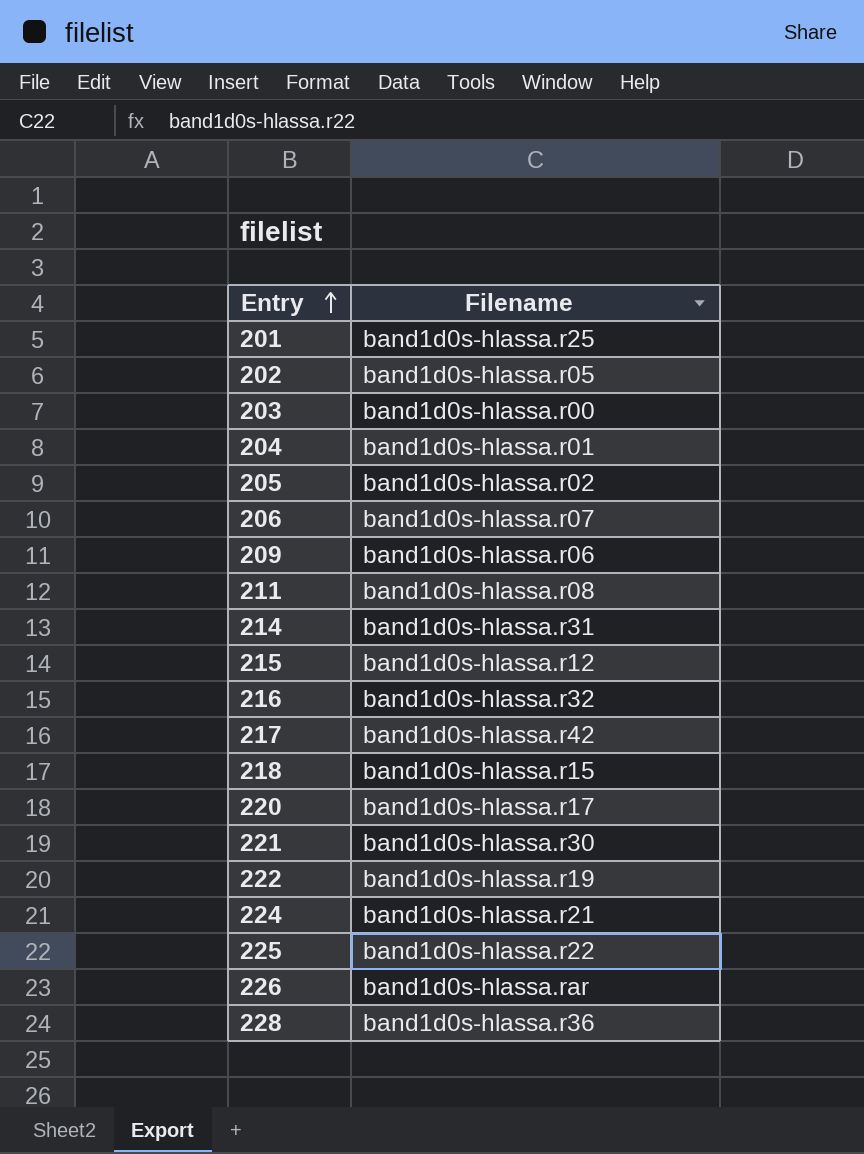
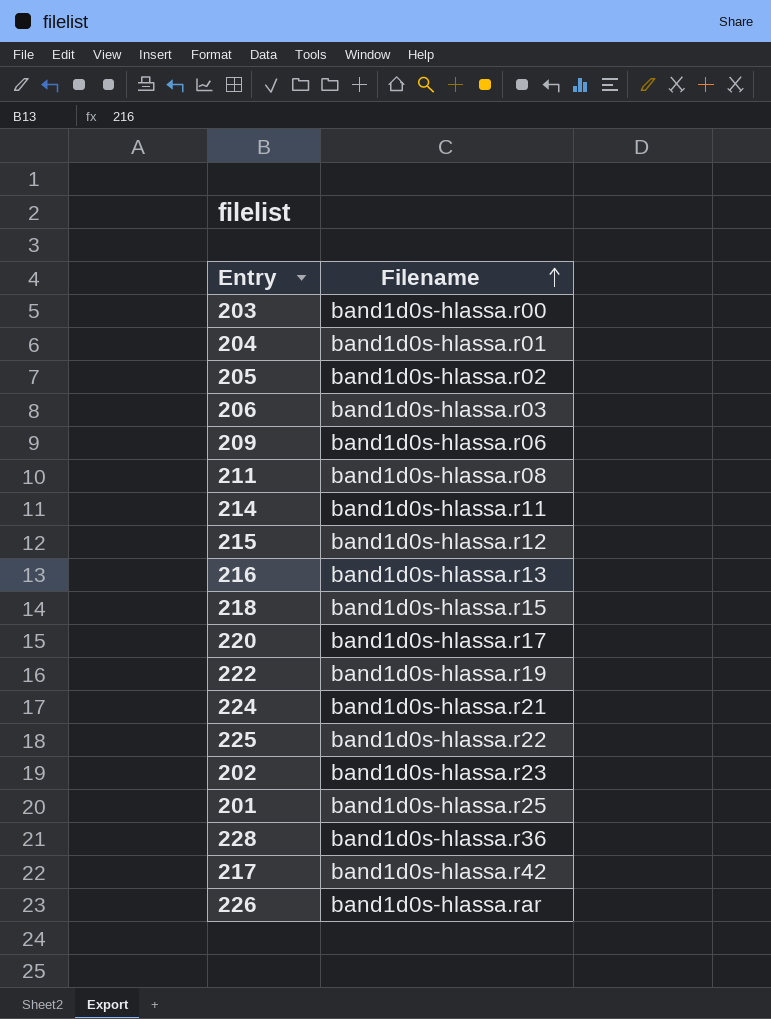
row order: Entry ascending -> Filename ascending
row 221: band1d0s-hlassa.r30 -> none
206 | Filename: band1d0s-hlassa.r07 -> band1d0s-hlassa.r03
214 | Filename: band1d0s-hlassa.r31 -> band1d0s-hlassa.r11
216 | Filename: band1d0s-hlassa.r32 -> band1d0s-hlassa.r13
202 | Filename: band1d0s-hlassa.r05 -> band1d0s-hlassa.r23

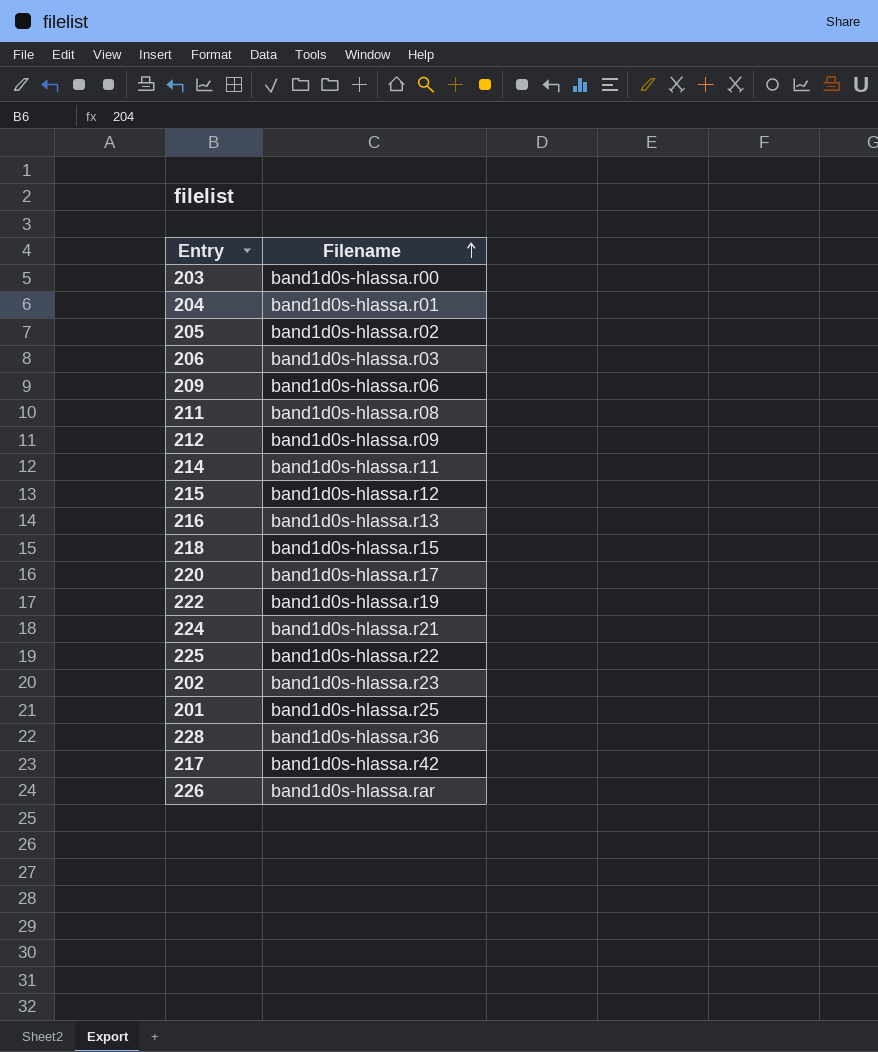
row 212: none -> band1d0s-hlassa.r09

